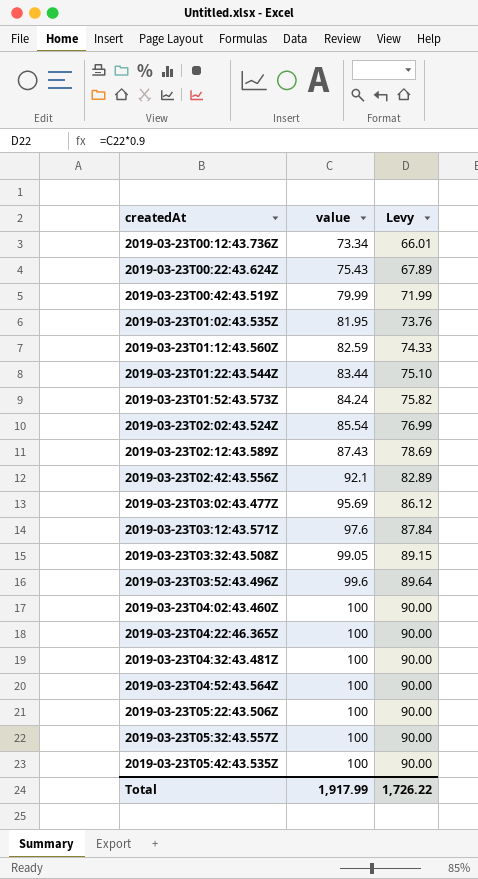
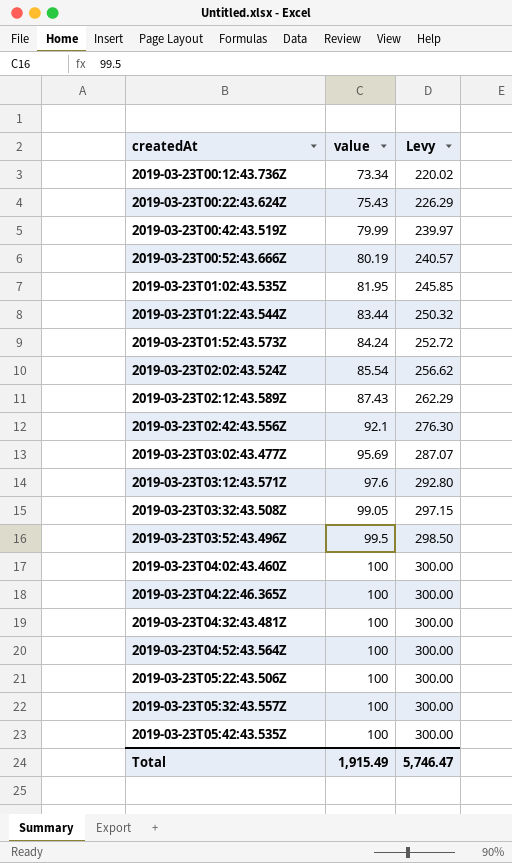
column Levy | formula: [value] * 0.9 -> [value] * 3
row 2019-03-23T01:12:43.560Z: 82.59 | 74.33 -> none
row 2019-03-23T00:52:43.666Z: none -> 80.19 | 240.57
2019-03-23T03:52:43.496Z | value: 99.6 -> 99.5
Total | value: 1,917.99 -> 1,915.49
Total | Levy: 1,726.22 -> 5,746.47

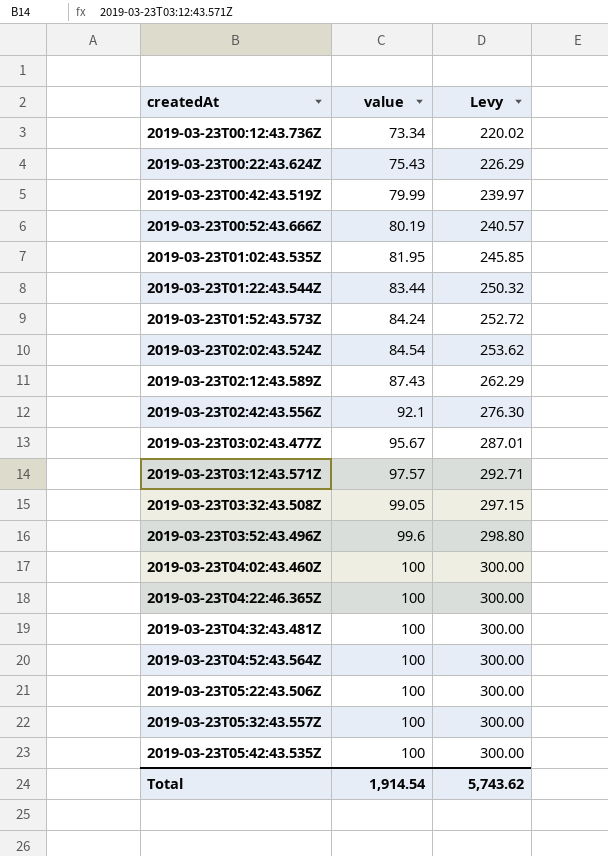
2019-03-23T02:02:43.524Z | value: 85.54 -> 84.54
2019-03-23T02:02:43.524Z | Levy: 256.62 -> 253.62
2019-03-23T03:02:43.477Z | value: 95.69 -> 95.67
2019-03-23T03:02:43.477Z | Levy: 287.07 -> 287.01
2019-03-23T03:12:43.571Z | value: 97.6 -> 97.57
2019-03-23T03:12:43.571Z | Levy: 292.80 -> 292.71
2019-03-23T03:52:43.496Z | value: 99.5 -> 99.6
2019-03-23T03:52:43.496Z | Levy: 298.50 -> 298.80
Total | value: 1,915.49 -> 1,914.54
Total | Levy: 5,746.47 -> 5,743.62

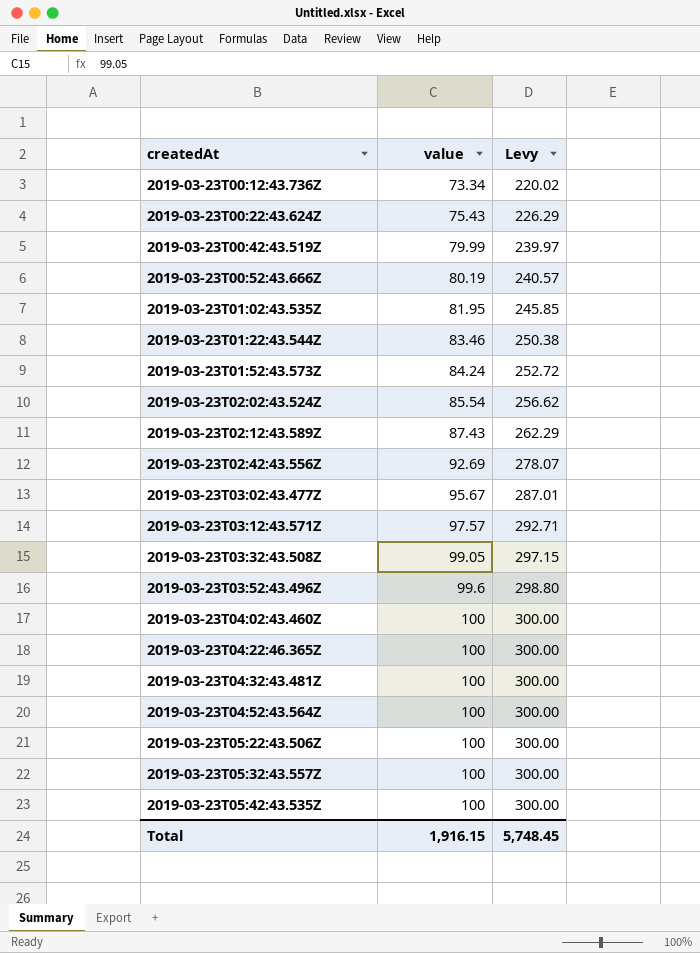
2019-03-23T01:22:43.544Z | value: 83.44 -> 83.46
2019-03-23T01:22:43.544Z | Levy: 250.32 -> 250.38
2019-03-23T02:02:43.524Z | value: 84.54 -> 85.54
2019-03-23T02:02:43.524Z | Levy: 253.62 -> 256.62
2019-03-23T02:42:43.556Z | value: 92.1 -> 92.69
2019-03-23T02:42:43.556Z | Levy: 276.30 -> 278.07
Total | value: 1,914.54 -> 1,916.15
Total | Levy: 5,743.62 -> 5,748.45

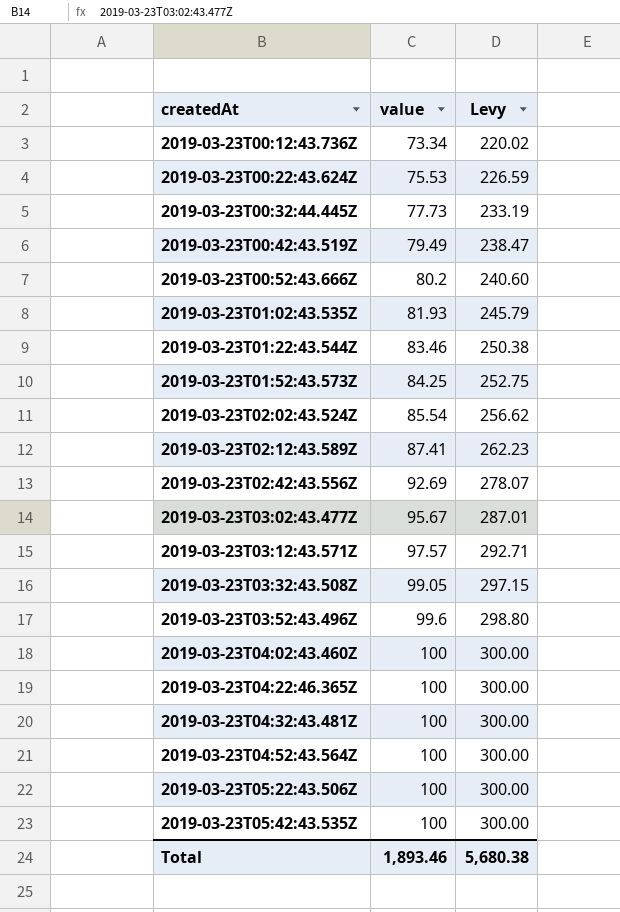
row 2019-03-23T05:32:43.557Z: 100 | 300.00 -> none
2019-03-23T00:22:43.624Z | value: 75.43 -> 75.53
2019-03-23T00:22:43.624Z | Levy: 226.29 -> 226.59
row 2019-03-23T00:32:44.445Z: none -> 77.73 | 233.19
2019-03-23T00:42:43.519Z | value: 79.99 -> 79.49
2019-03-23T00:42:43.519Z | Levy: 239.97 -> 238.47
2019-03-23T00:52:43.666Z | value: 80.19 -> 80.2
2019-03-23T00:52:43.666Z | Levy: 240.57 -> 240.60
2019-03-23T01:02:43.535Z | value: 81.95 -> 81.93
2019-03-23T01:02:43.535Z | Levy: 245.85 -> 245.79
2019-03-23T01:52:43.573Z | value: 84.24 -> 84.25
2019-03-23T01:52:43.573Z | Levy: 252.72 -> 252.75
2019-03-23T02:12:43.589Z | value: 87.43 -> 87.41
2019-03-23T02:12:43.589Z | Levy: 262.29 -> 262.23
Total | value: 1,916.15 -> 1,893.46
Total | Levy: 5,748.45 -> 5,680.38

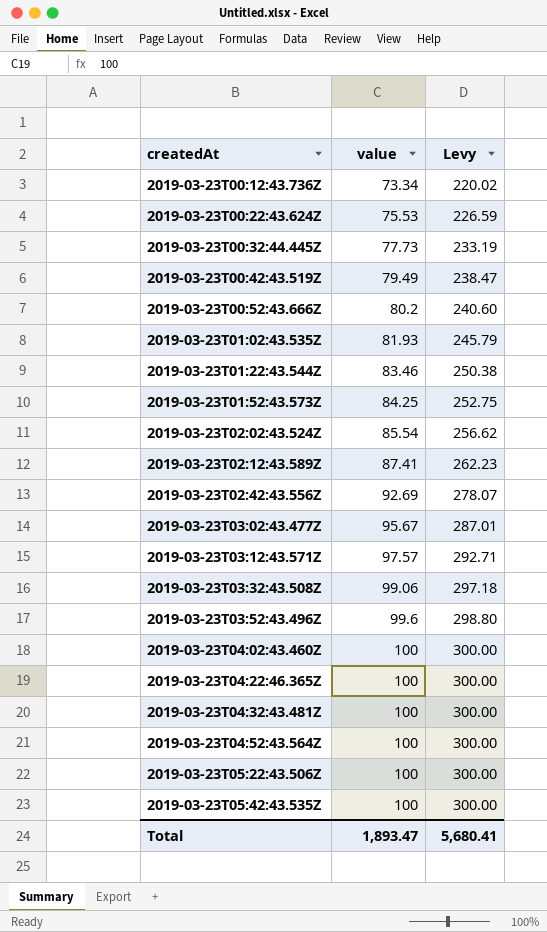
2019-03-23T03:32:43.508Z | value: 99.05 -> 99.06
2019-03-23T03:32:43.508Z | Levy: 297.15 -> 297.18
Total | value: 1,893.46 -> 1,893.47
Total | Levy: 5,680.38 -> 5,680.41

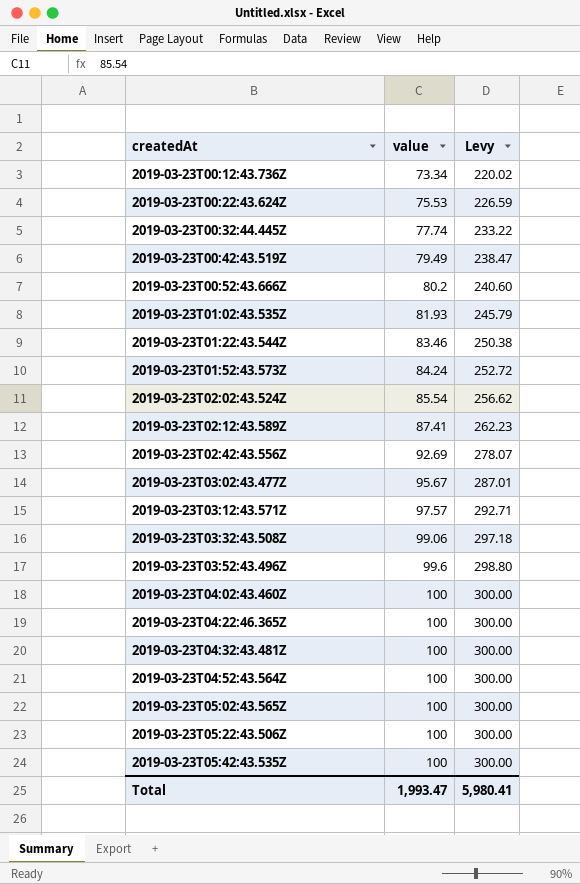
2019-03-23T00:32:44.445Z | value: 77.73 -> 77.74
2019-03-23T00:32:44.445Z | Levy: 233.19 -> 233.22
2019-03-23T01:52:43.573Z | value: 84.25 -> 84.24
2019-03-23T01:52:43.573Z | Levy: 252.75 -> 252.72
row 2019-03-23T05:02:43.565Z: none -> 100 | 300.00
Total | value: 1,893.47 -> 1,993.47
Total | Levy: 5,680.41 -> 5,980.41

